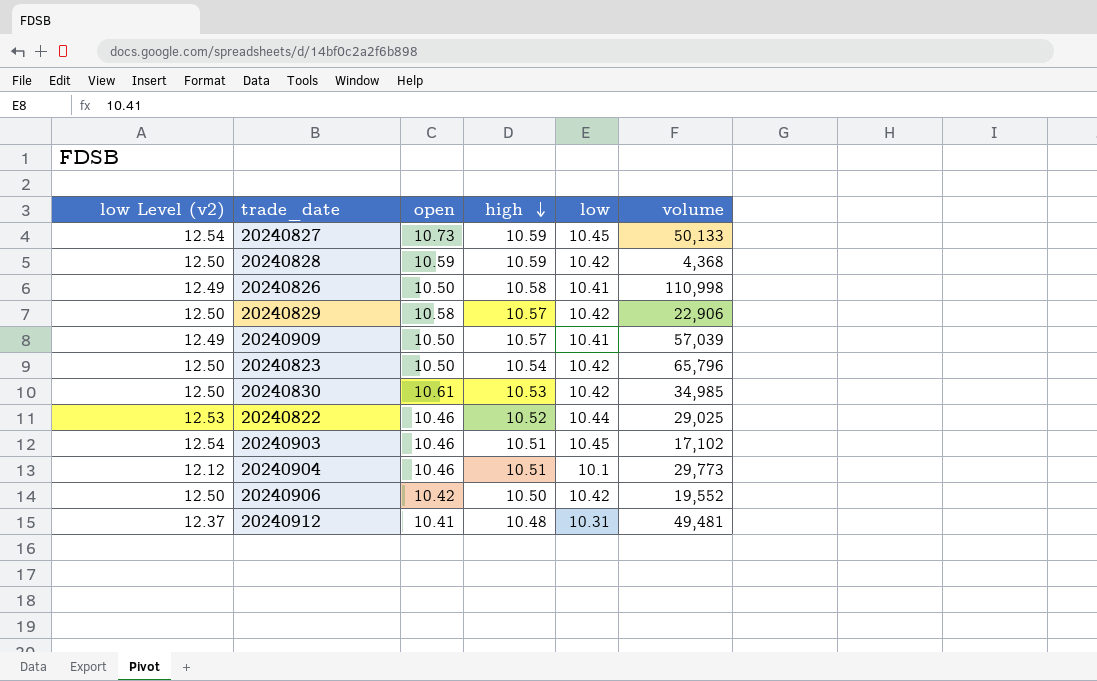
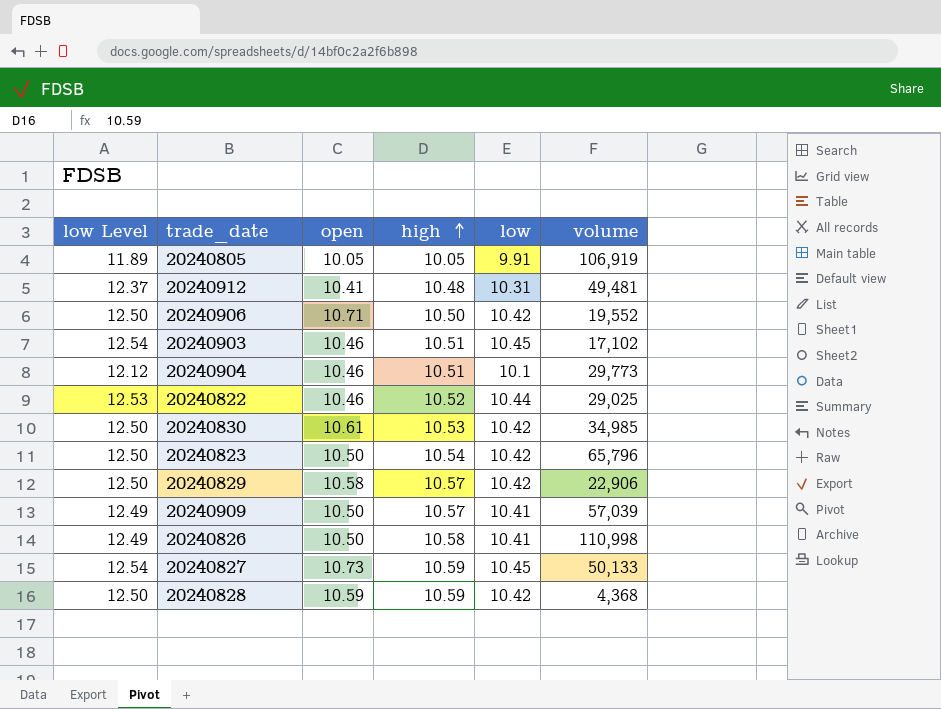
row order: high descending -> high ascending
column name: low Level (v2) -> low Level
row 20240805: none -> 11.89 | 10.05 | 10.05 | 9.91 | 106,919
20240906 | open: 10.42 -> 10.71

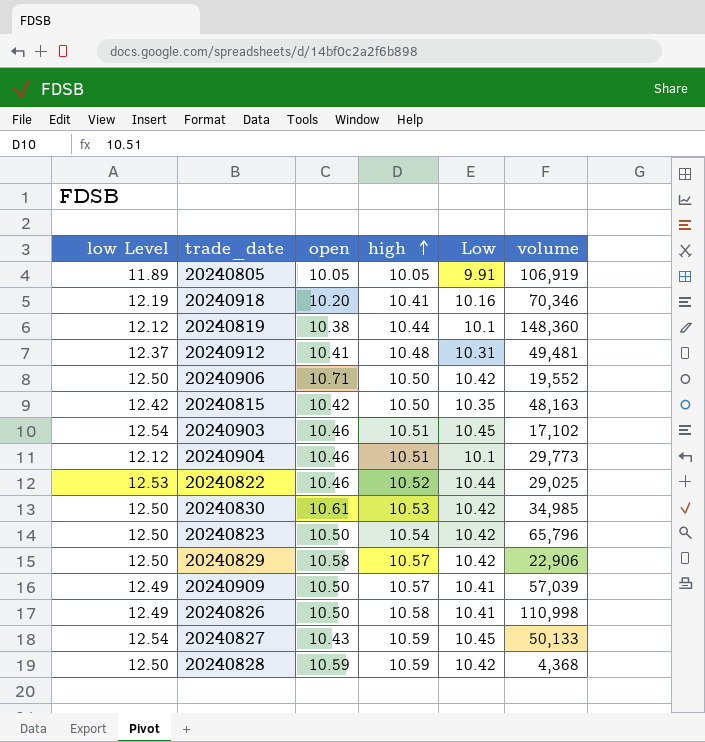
column name: low -> Low
row 20240918: none -> 12.19 | 10.20 | 10.41 | 10.16 | 70,346
row 20240819: none -> 12.12 | 10.38 | 10.44 | 10.1 | 148,360
row 20240815: none -> 12.42 | 10.42 | 10.50 | 10.35 | 48,163
20240827 | open: 10.73 -> 10.43

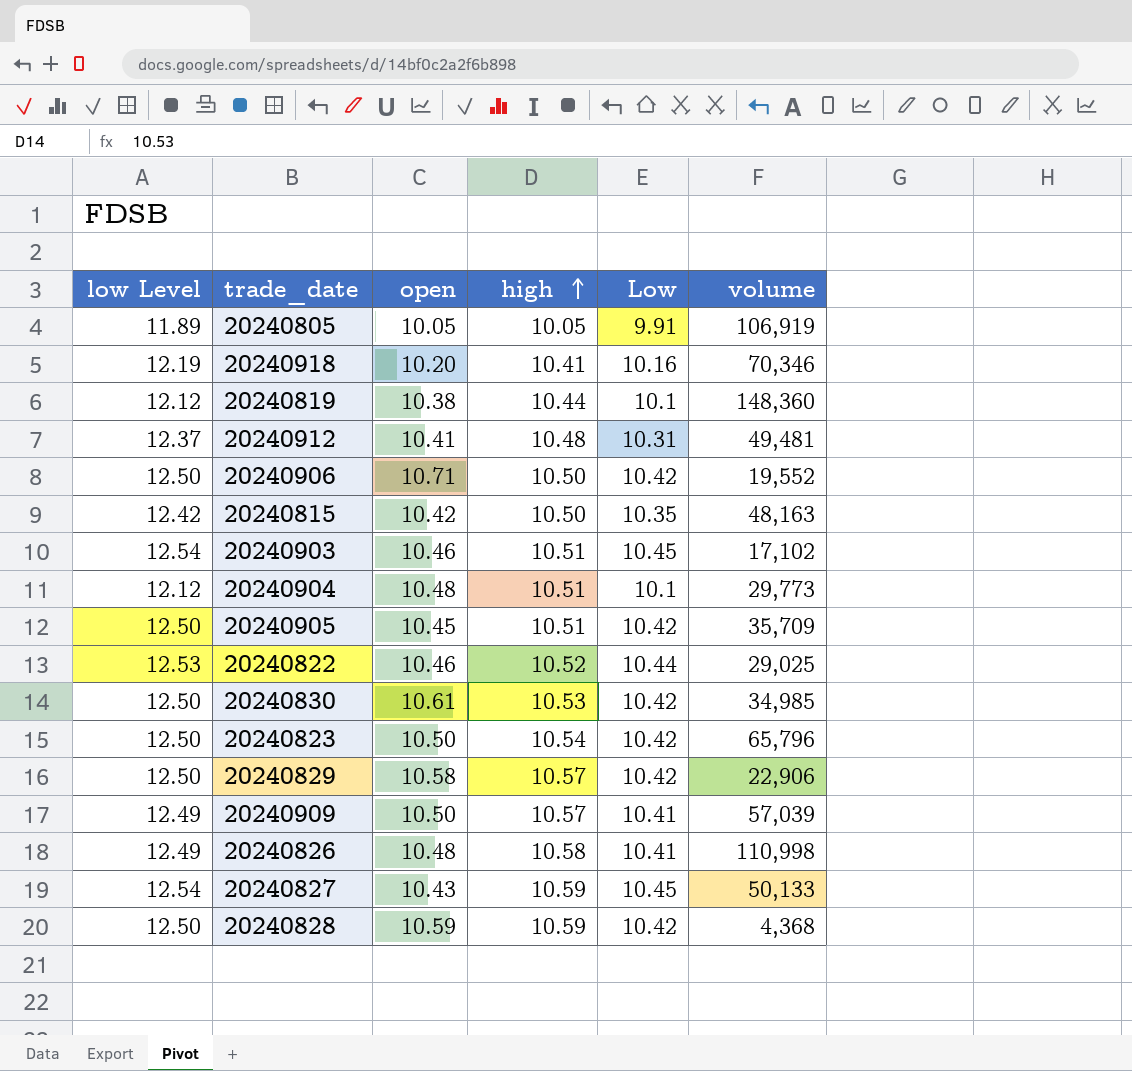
20240904 | open: 10.46 -> 10.48
row 20240905: none -> 12.50 | 10.45 | 10.51 | 10.42 | 35,709
20240826 | open: 10.50 -> 10.48

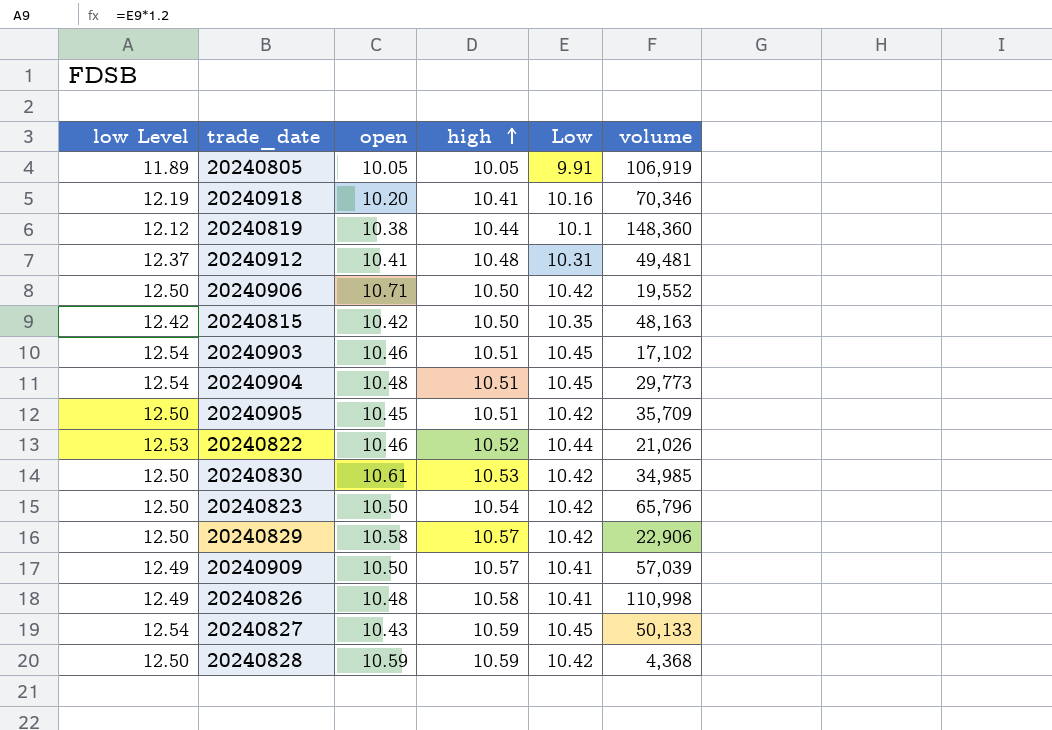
20240904 | low Level: 12.12 -> 12.54
20240904 | Low: 10.1 -> 10.45
20240822 | volume: 29,025 -> 21,026

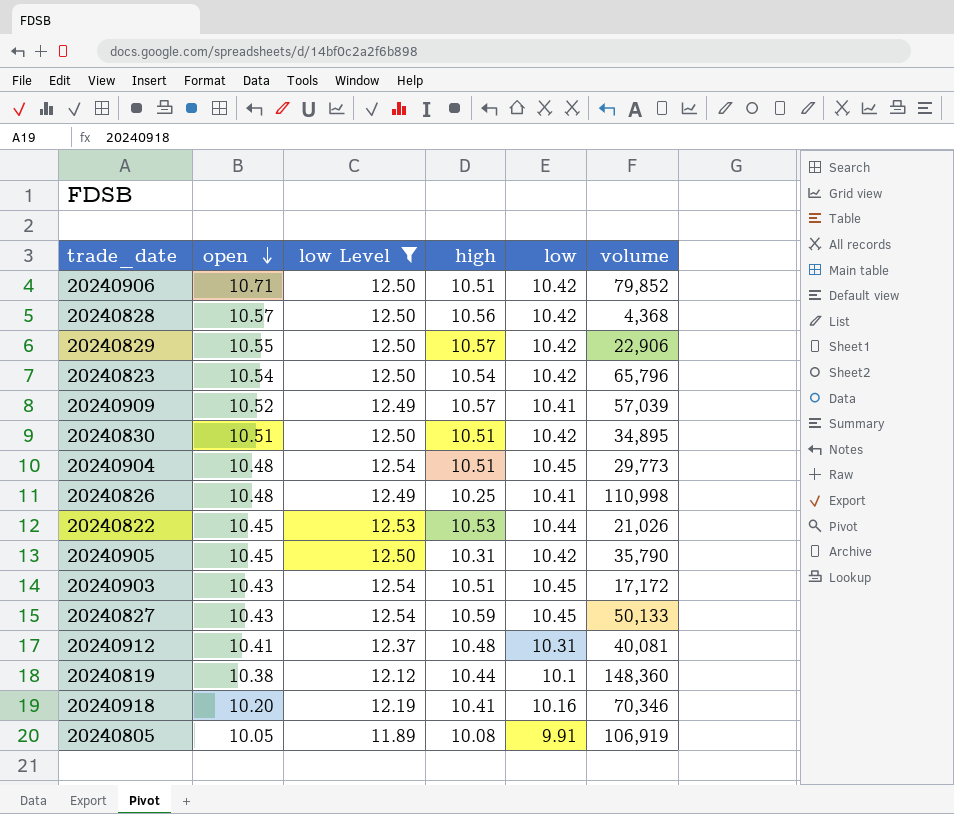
filter: none -> low Level != 12.42
row order: high ascending -> open descending
column low Level | position: 1 -> 3
column name: Low -> low
20240906 | high: 10.50 -> 10.51
20240906 | volume: 19,552 -> 79,852
20240828 | open: 10.59 -> 10.57
20240828 | high: 10.59 -> 10.56
20240829 | open: 10.58 -> 10.55
20240823 | open: 10.50 -> 10.54
20240909 | open: 10.50 -> 10.52
20240830 | open: 10.61 -> 10.51
20240830 | high: 10.53 -> 10.51
20240830 | volume: 34,985 -> 34,895
20240826 | high: 10.58 -> 10.25
20240822 | open: 10.46 -> 10.45
20240822 | high: 10.52 -> 10.53
20240905 | high: 10.51 -> 10.31
20240905 | volume: 35,709 -> 35,790
20240903 | open: 10.46 -> 10.43
20240903 | volume: 17,102 -> 17,172
20240912 | volume: 49,481 -> 40,081
20240805 | high: 10.05 -> 10.08

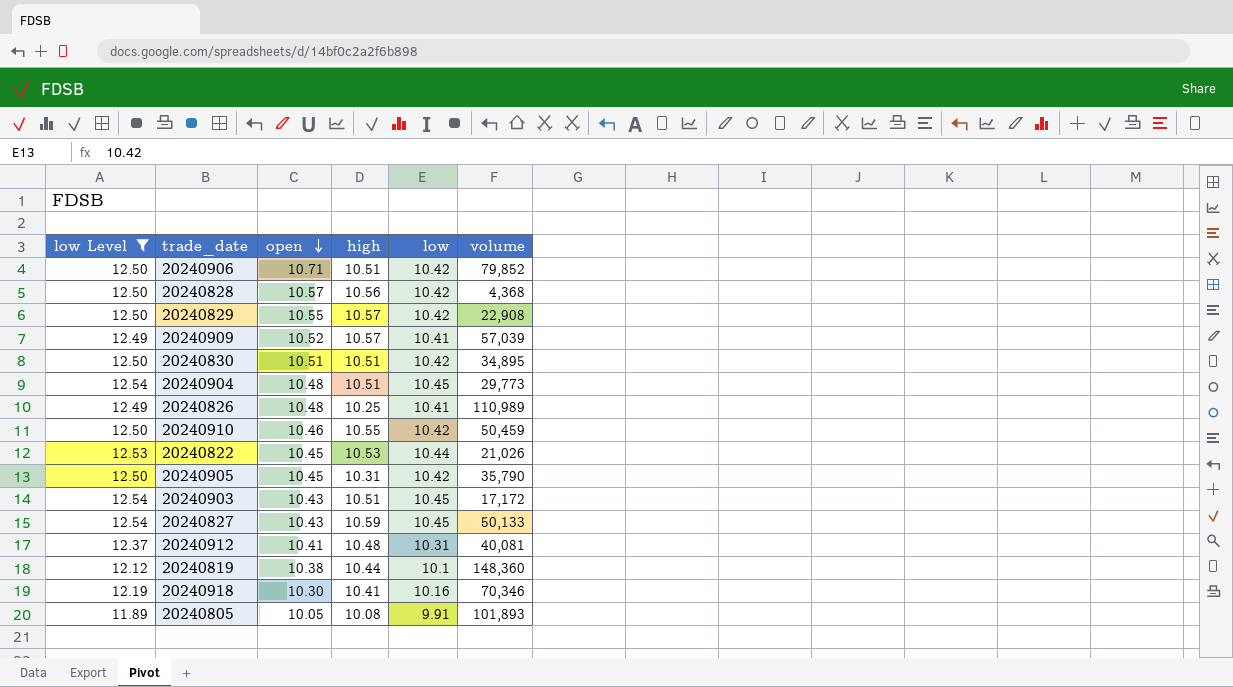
column low Level | position: 3 -> 1
row 20240823: 10.54 | 12.50 | 10.54 | 10.42 | 65,796 -> none
20240829 | volume: 22,906 -> 22,908
20240826 | volume: 110,998 -> 110,989
row 20240910: none -> 12.50 | 10.46 | 10.55 | 10.42 | 50,459
20240918 | open: 10.20 -> 10.30
20240805 | volume: 106,919 -> 101,893

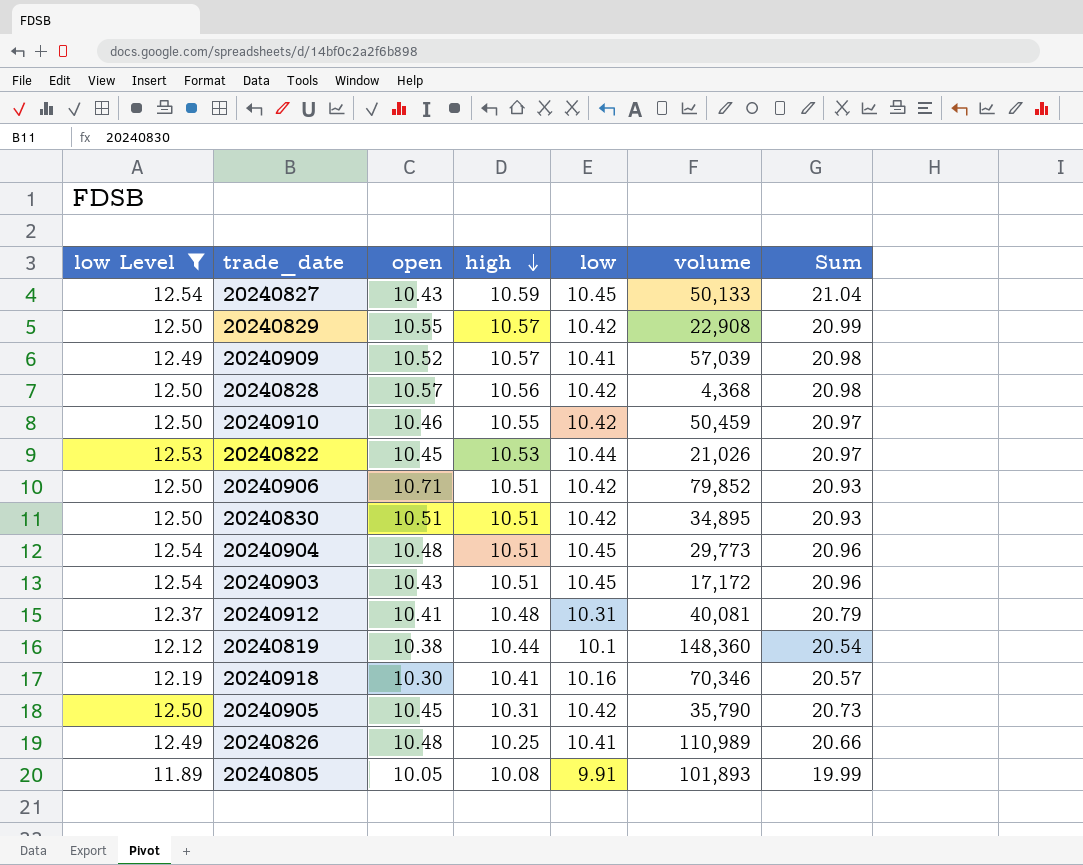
row order: open descending -> high descending
column Sum | formula: none -> [high] + [low]

